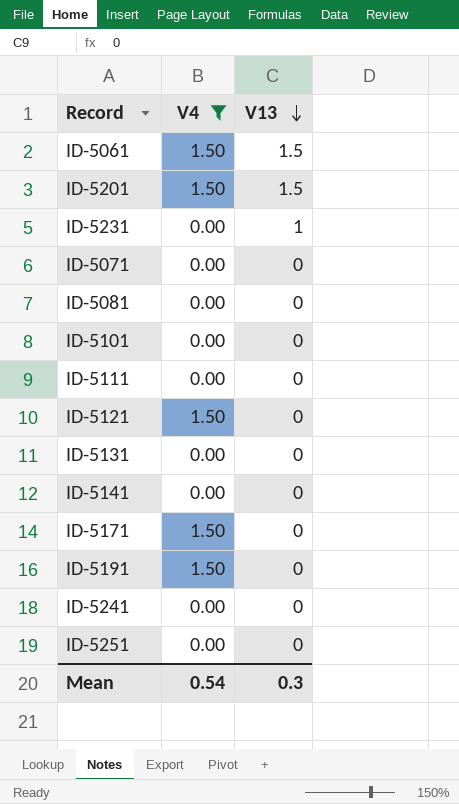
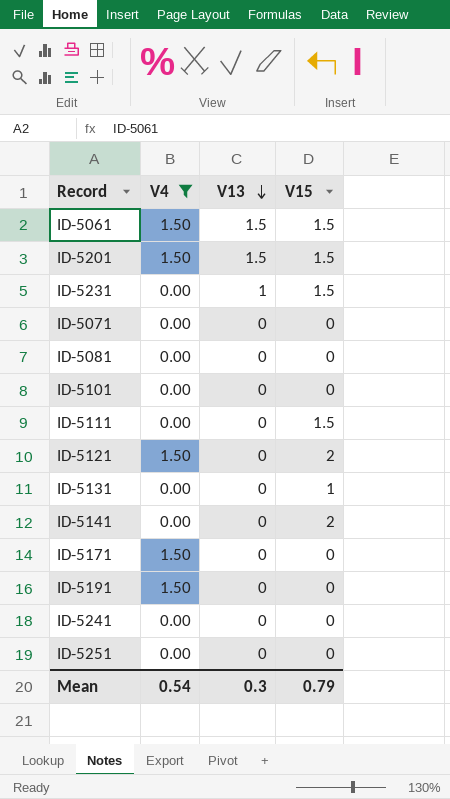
column V15 | position: none -> 4

